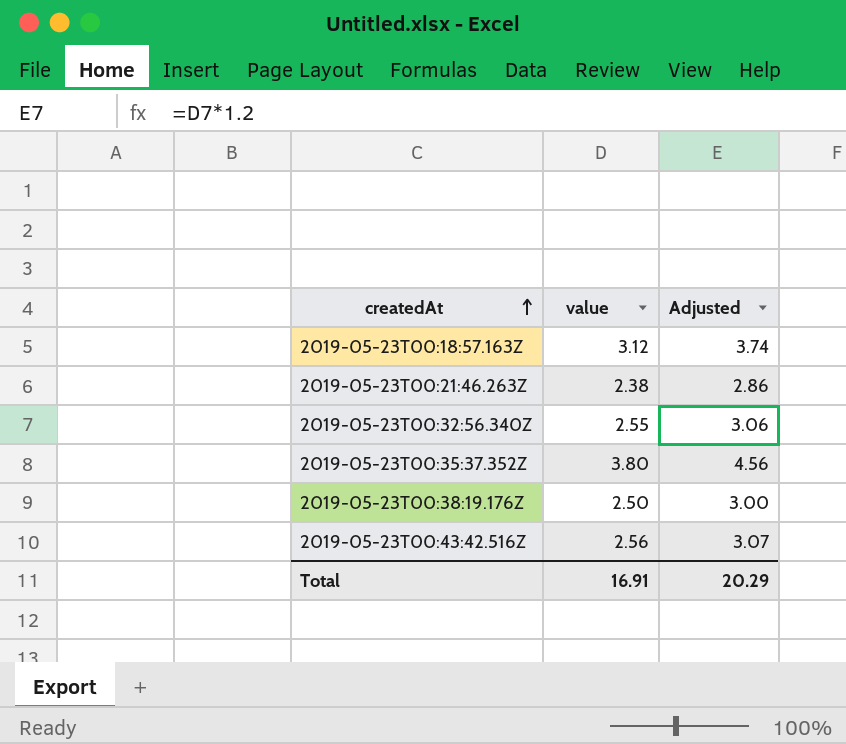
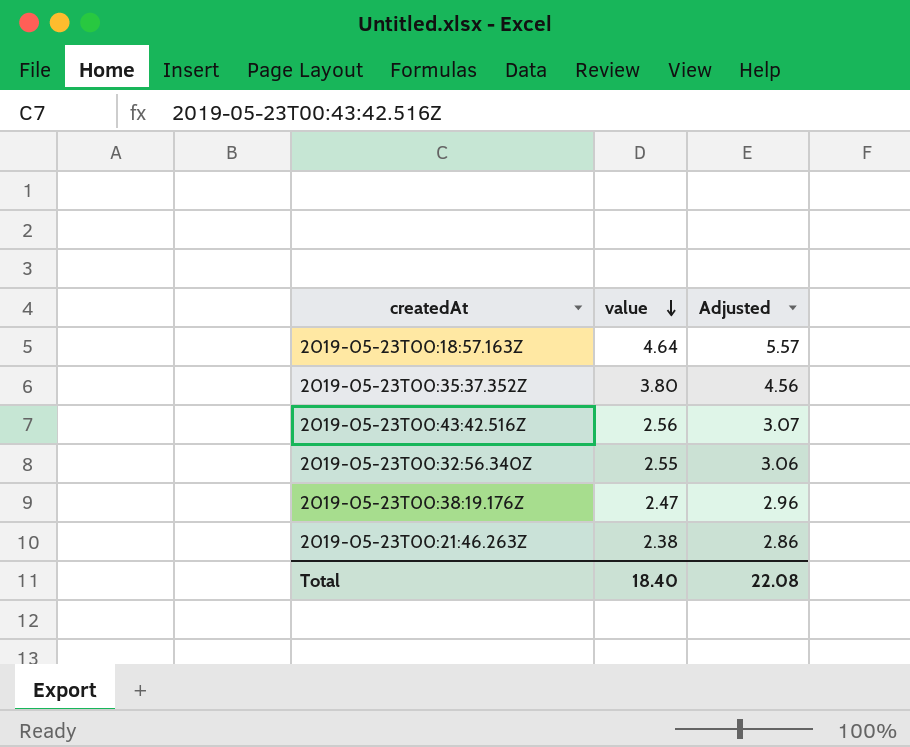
row order: createdAt ascending -> value descending
2019-05-23T00:18:57.163Z | value: 3.12 -> 4.64
2019-05-23T00:18:57.163Z | Adjusted: 3.74 -> 5.57
2019-05-23T00:38:19.176Z | value: 2.50 -> 2.47
2019-05-23T00:38:19.176Z | Adjusted: 3.00 -> 2.96
Total | value: 16.91 -> 18.40
Total | Adjusted: 20.29 -> 22.08

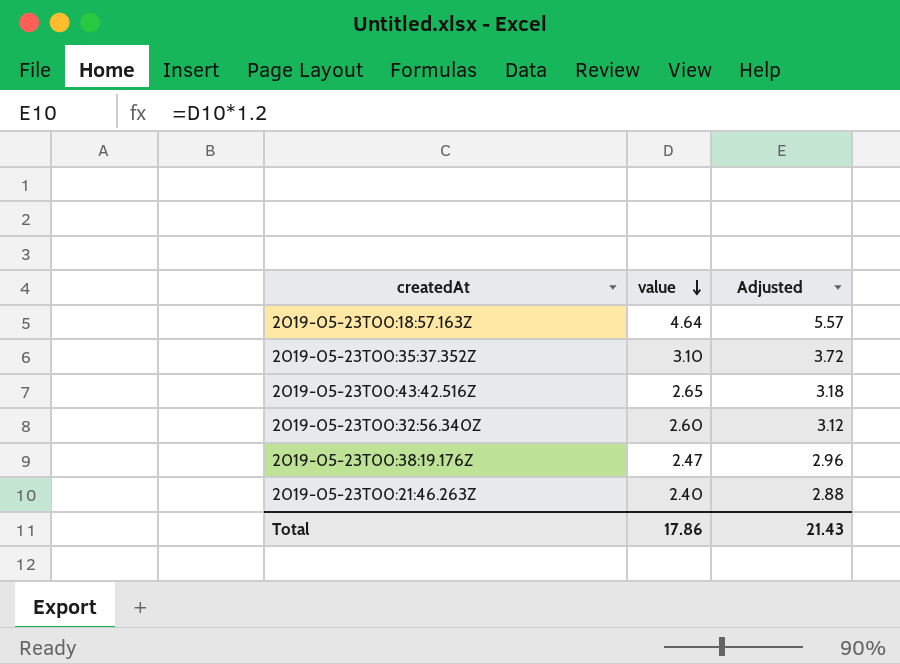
2019-05-23T00:35:37.352Z | value: 3.80 -> 3.10
2019-05-23T00:35:37.352Z | Adjusted: 4.56 -> 3.72
2019-05-23T00:43:42.516Z | value: 2.56 -> 2.65
2019-05-23T00:43:42.516Z | Adjusted: 3.07 -> 3.18
2019-05-23T00:32:56.340Z | value: 2.55 -> 2.60
2019-05-23T00:32:56.340Z | Adjusted: 3.06 -> 3.12
2019-05-23T00:21:46.263Z | value: 2.38 -> 2.40
2019-05-23T00:21:46.263Z | Adjusted: 2.86 -> 2.88
Total | value: 18.40 -> 17.86
Total | Adjusted: 22.08 -> 21.43

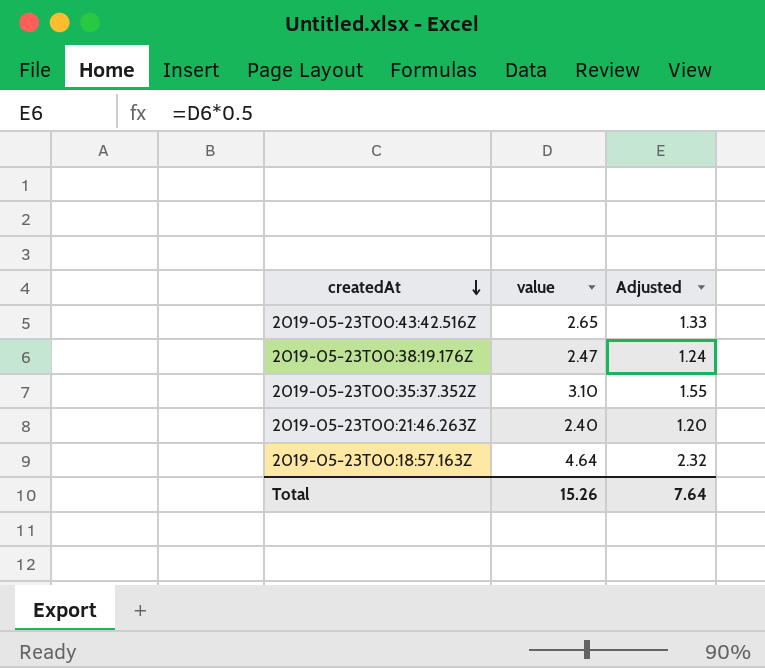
row order: value descending -> createdAt descending
column Adjusted | formula: [value] * 1.2 -> [value] * 0.5
row 2019-05-23T00:32:56.340Z: 2.60 | 3.12 -> none
Total | value: 17.86 -> 15.26
Total | Adjusted: 21.43 -> 7.64

